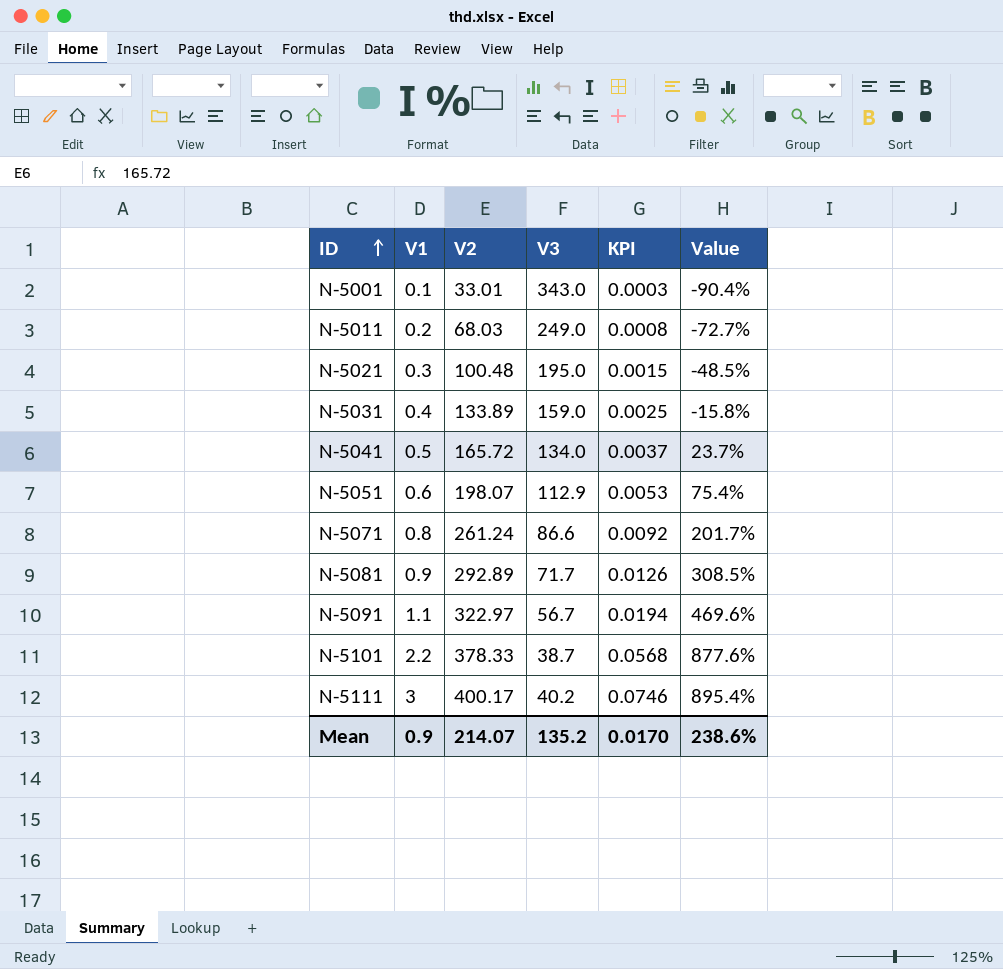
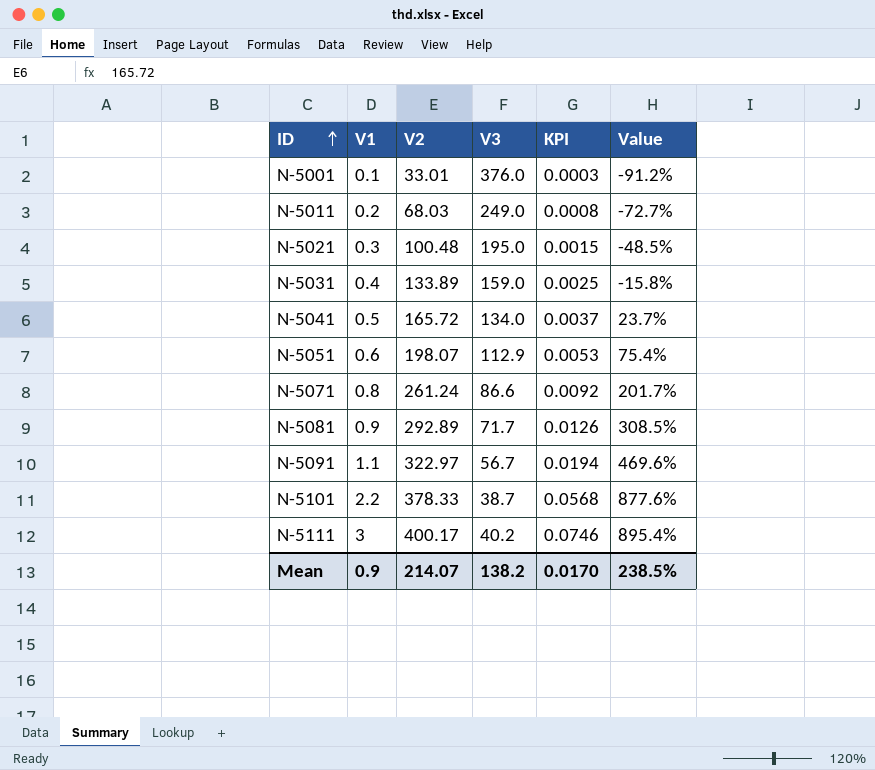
N-5001 | V3: 343.0 -> 376.0
N-5001 | Value: -90.4% -> -91.2%
Mean | V3: 135.2 -> 138.2
Mean | Value: 238.6% -> 238.5%

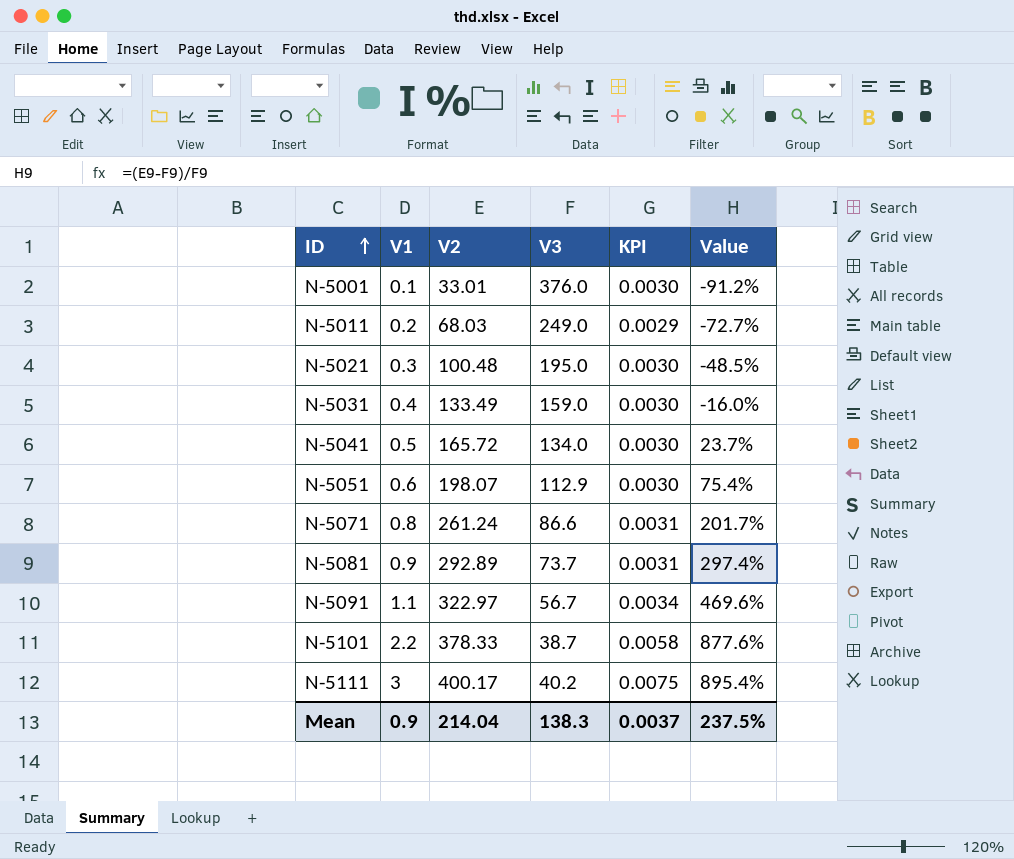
column KPI | formula: [V1] / [V3] -> [V1] / [V2]
N-5031 | V2: 133.89 -> 133.49
N-5031 | Value: -15.8% -> -16.0%
N-5081 | V3: 71.7 -> 73.7
N-5081 | Value: 308.5% -> 297.4%
Mean | V2: 214.07 -> 214.04
Mean | V3: 138.2 -> 138.3
Mean | KPI: 0.0170 -> 0.0037
Mean | Value: 238.5% -> 237.5%

